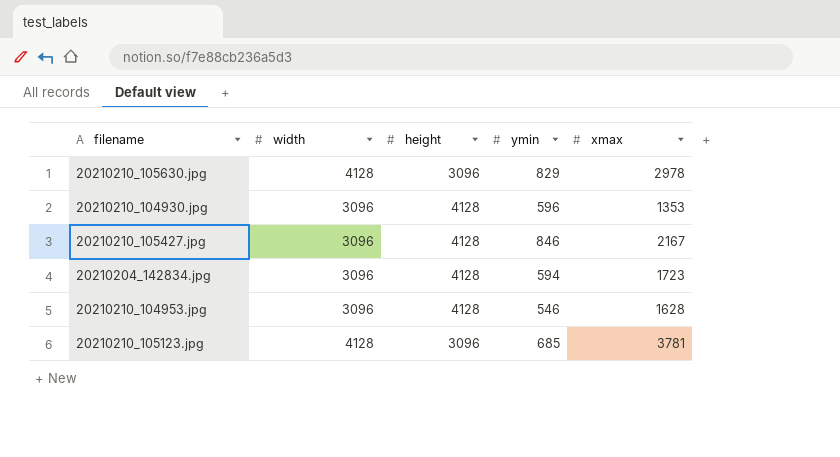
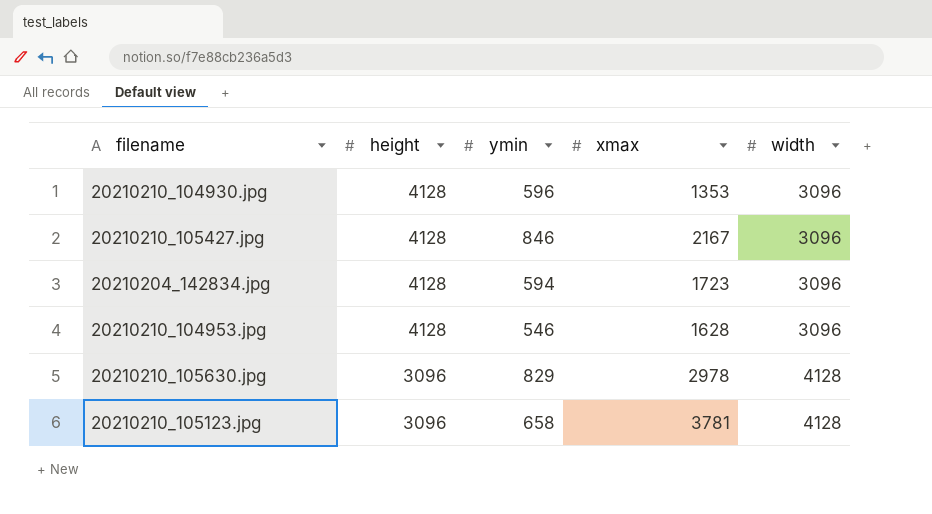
row order: none -> height descending
column width | position: 2 -> 5
20210210_105123.jpg | ymin: 685 -> 658

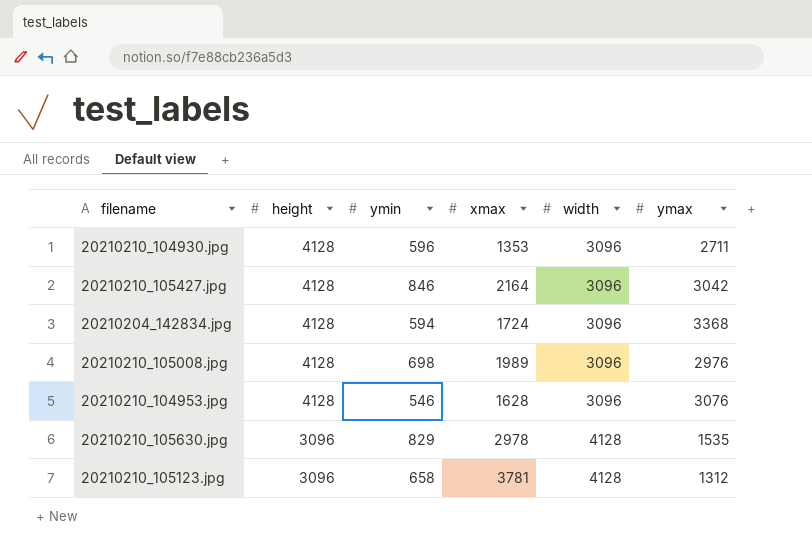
column ymax | position: none -> 6
20210210_105427.jpg | xmax: 2167 -> 2164
20210204_142834.jpg | xmax: 1723 -> 1724
row 20210210_105008.jpg: none -> 4128 | 698 | 1989 | 3096 | 2976

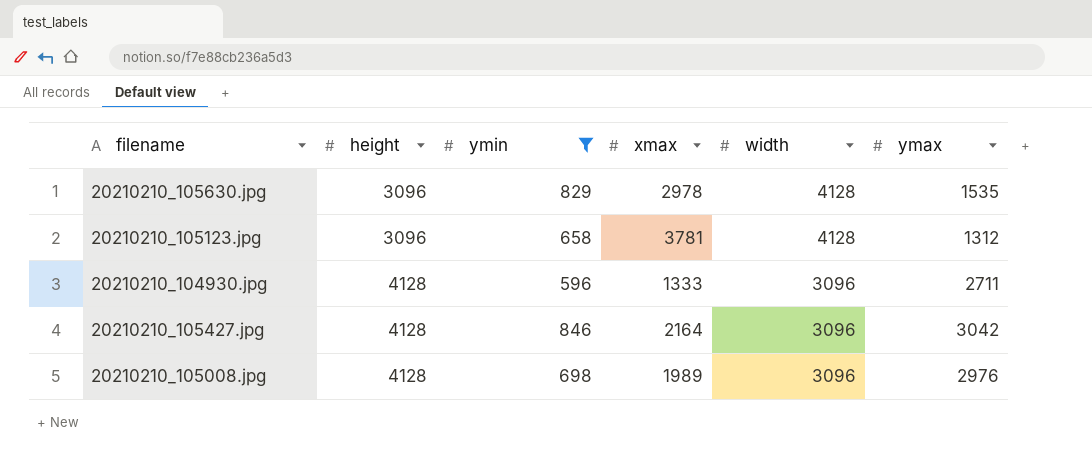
filter: none -> ymin >= 596
row order: height descending -> height ascending
20210210_104930.jpg | xmax: 1353 -> 1333

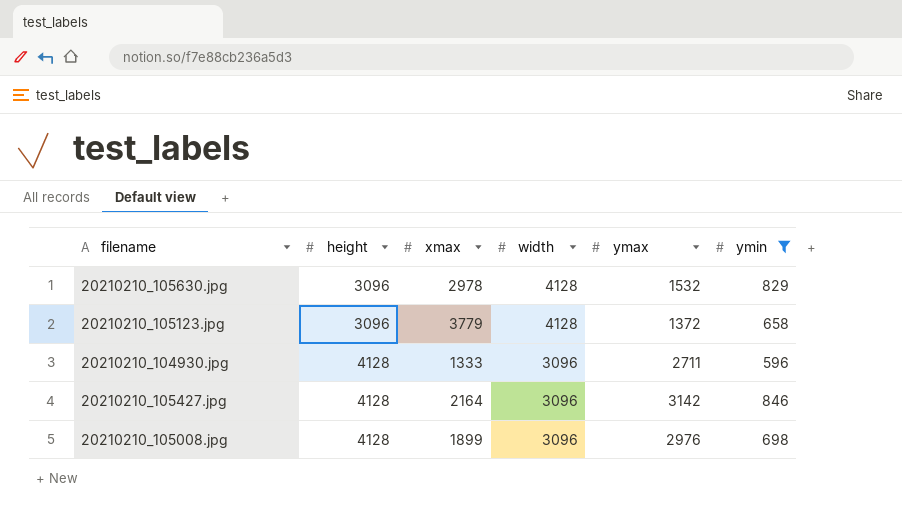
column ymin | position: 3 -> 6
20210210_105630.jpg | ymax: 1535 -> 1532
20210210_105123.jpg | xmax: 3781 -> 3779
20210210_105123.jpg | ymax: 1312 -> 1372
20210210_105427.jpg | ymax: 3042 -> 3142
20210210_105008.jpg | xmax: 1989 -> 1899

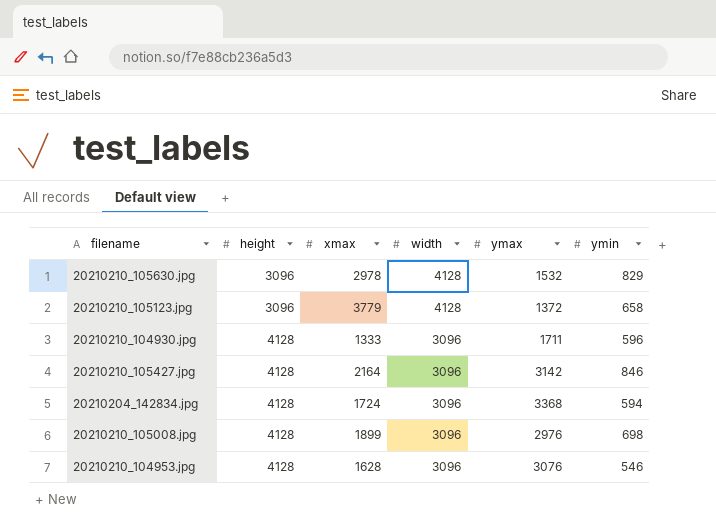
filter: ymin >= 596 -> none
20210210_104930.jpg | ymax: 2711 -> 1711

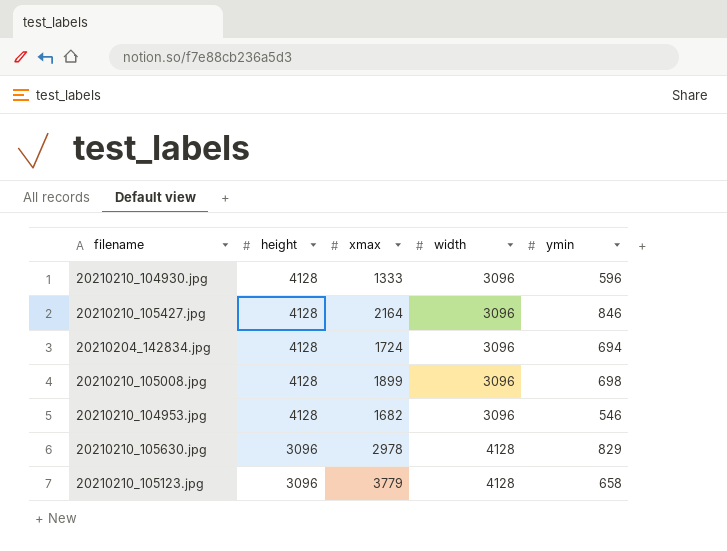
row order: height ascending -> height descending
column ymax | position: 5 -> none
20210204_142834.jpg | ymin: 594 -> 694
20210210_104953.jpg | xmax: 1628 -> 1682

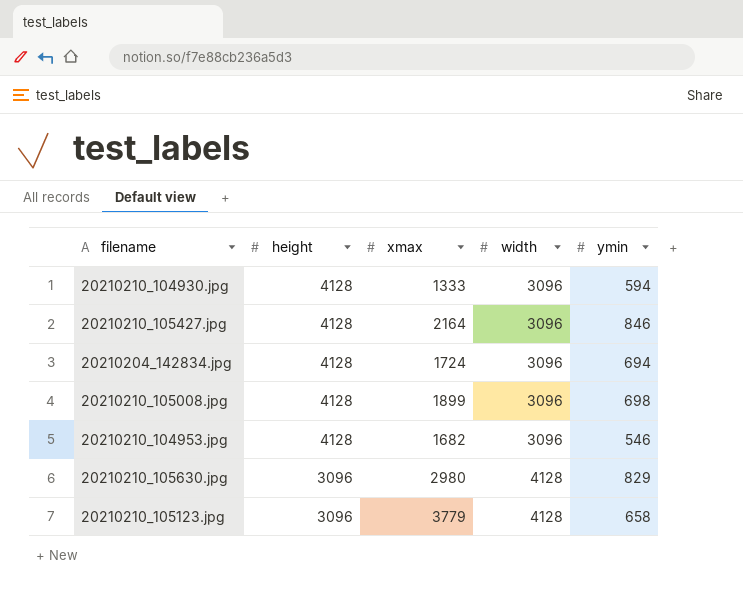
20210210_104930.jpg | ymin: 596 -> 594
20210210_105630.jpg | xmax: 2978 -> 2980

